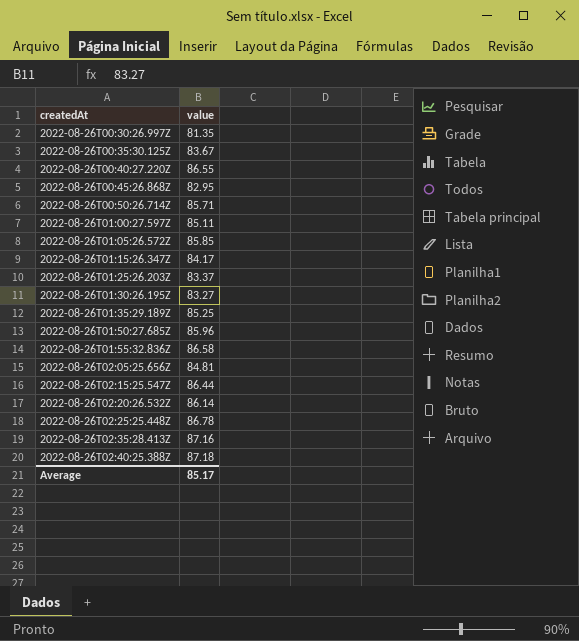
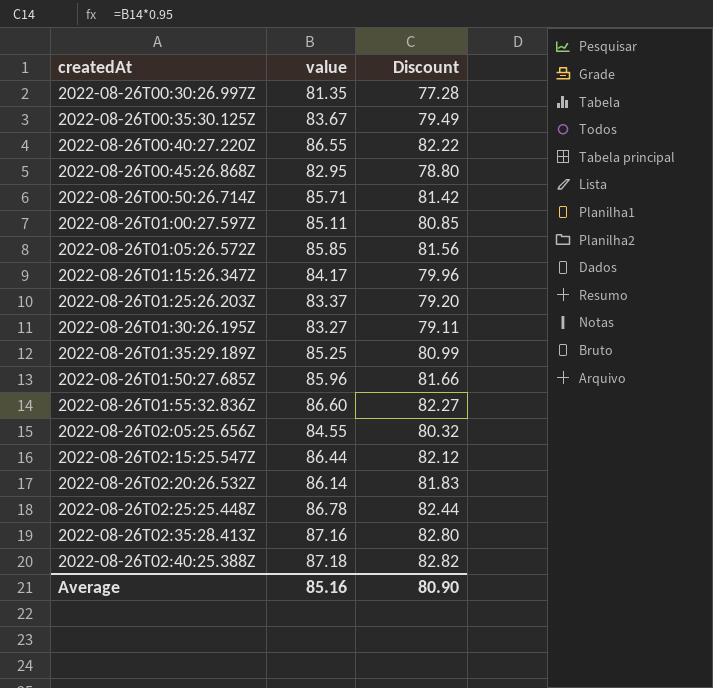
column Discount | formula: none -> [value] * 0.95
2022-08-26T01:55:32.836Z | value: 86.58 -> 86.60
2022-08-26T02:05:25.656Z | value: 84.81 -> 84.55
Average | value: 85.17 -> 85.16

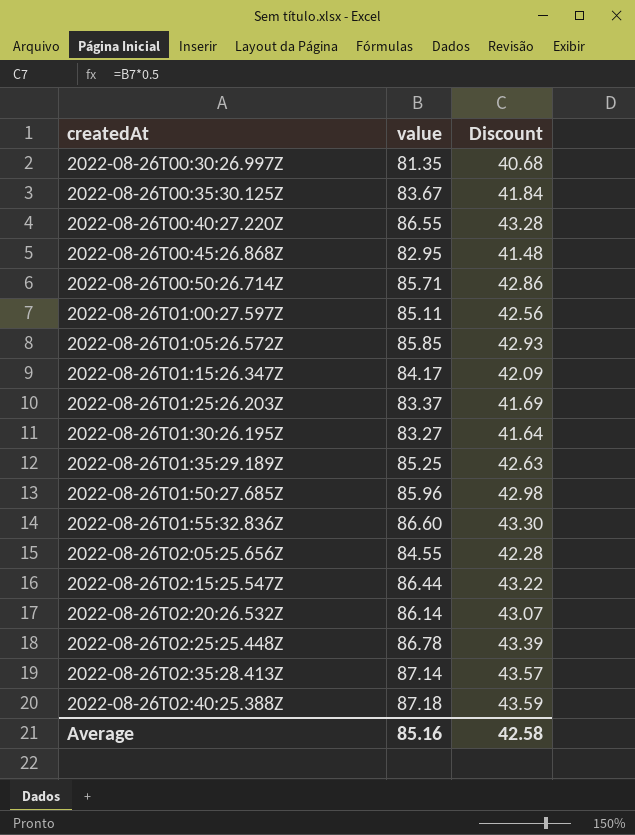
column Discount | formula: [value] * 0.95 -> [value] * 0.5
2022-08-26T02:35:28.413Z | value: 87.16 -> 87.14
Average | Discount: 80.90 -> 42.58

